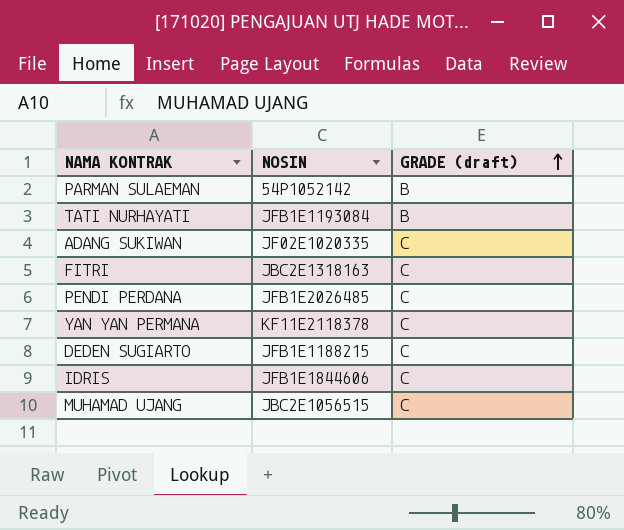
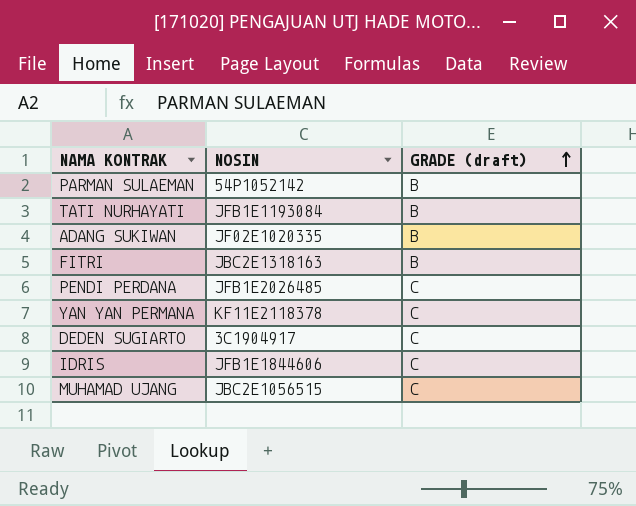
ADANG SUKIWAN | GRADE (draft): C -> B
FITRI | GRADE (draft): C -> B
DEDEN SUGIARTO | NOSIN: JFB1E1188215 -> 3C1904917

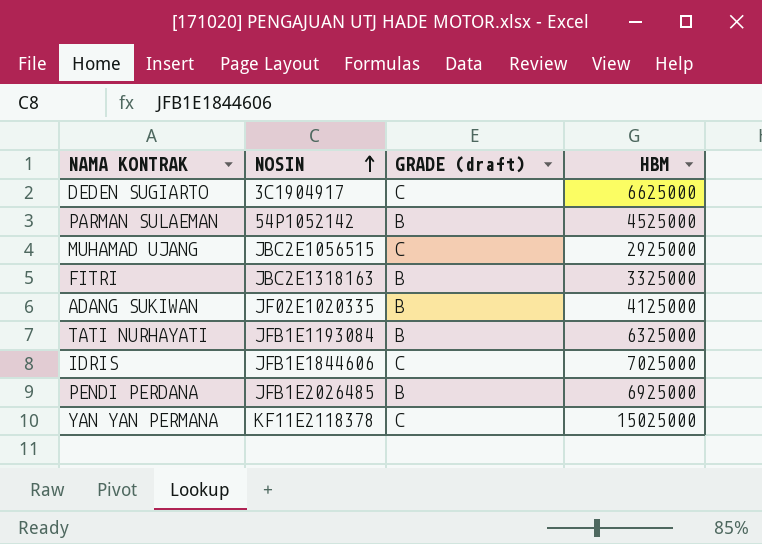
row order: GRADE (draft) ascending -> NOSIN ascending
column HBM | position: none -> 4
PENDI PERDANA | GRADE (draft): C -> B

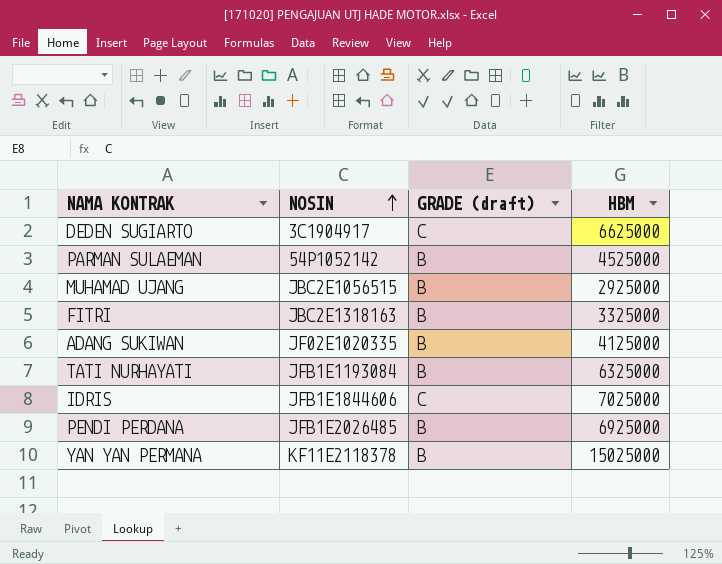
MUHAMAD UJANG | GRADE (draft): C -> B
YAN YAN PERMANA | GRADE (draft): C -> B

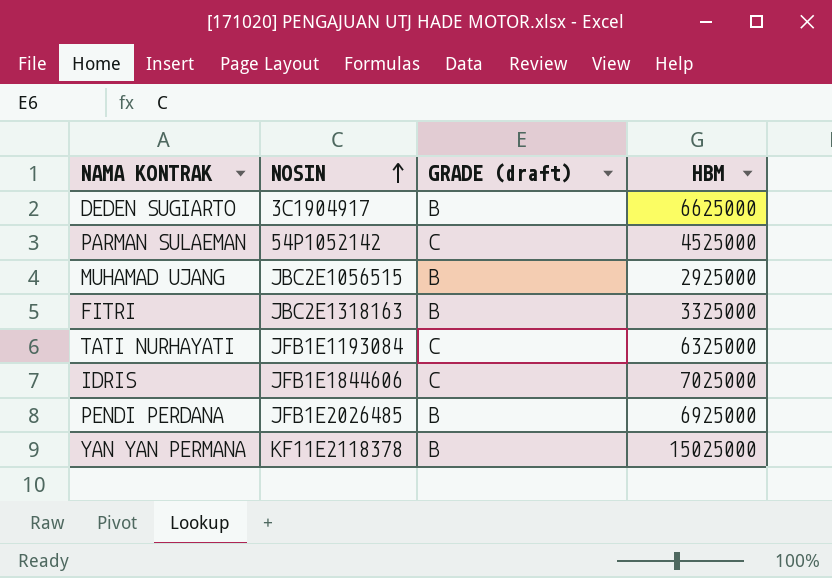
row ADANG SUKIWAN: JF02E1020335 | B | 4125000 -> none
DEDEN SUGIARTO | GRADE (draft): C -> B
PARMAN SULAEMAN | GRADE (draft): B -> C
TATI NURHAYATI | GRADE (draft): B -> C

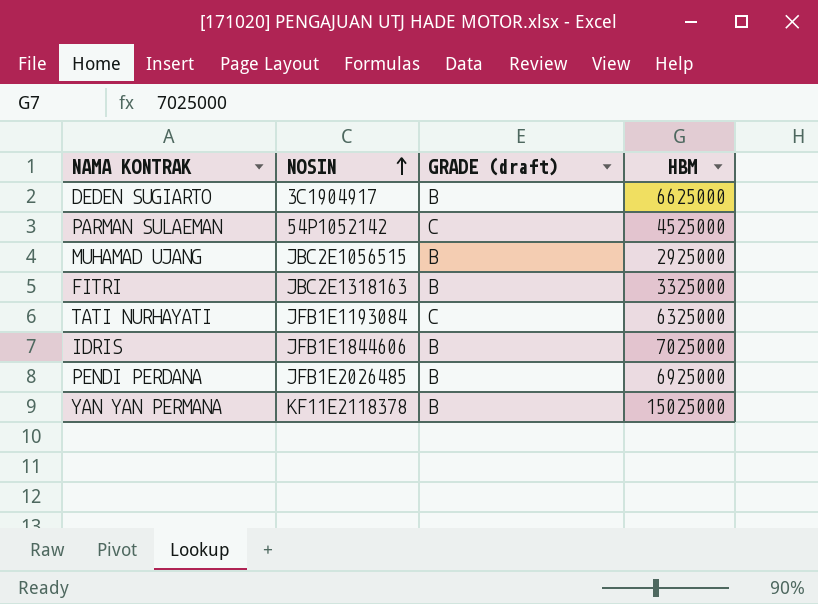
IDRIS | GRADE (draft): C -> B

